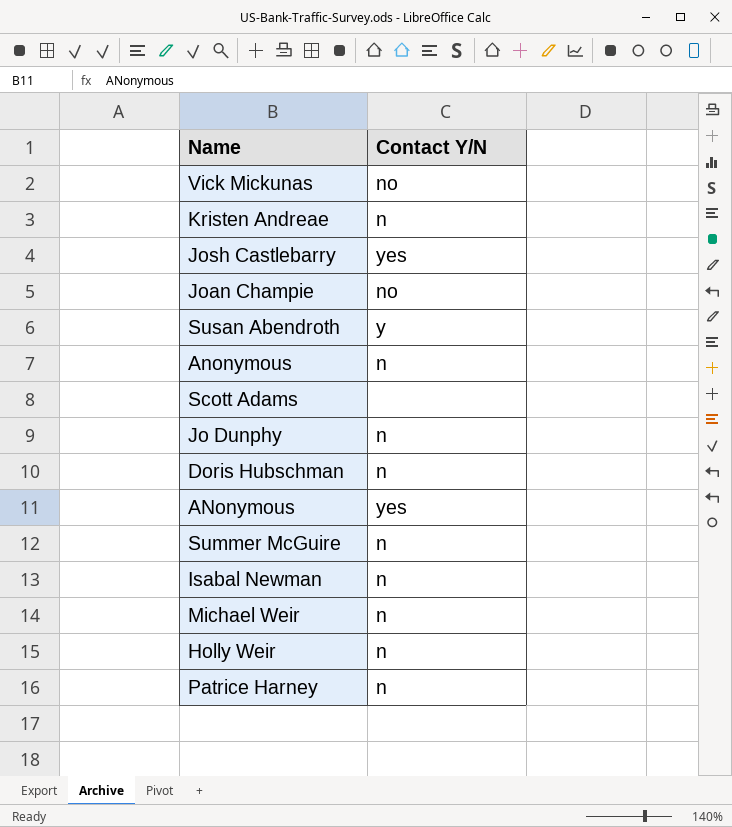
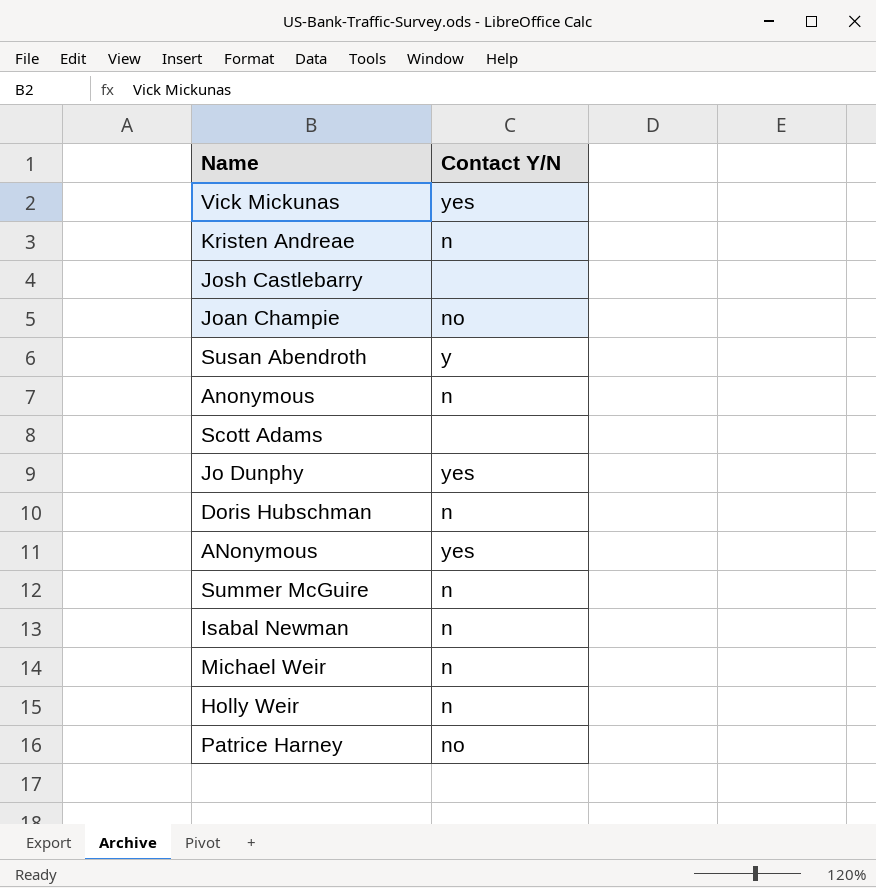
Vick Mickunas | Contact Y/N: no -> yes
Josh Castlebarry | Contact Y/N: yes -> none
Jo Dunphy | Contact Y/N: n -> yes
Patrice Harney | Contact Y/N: n -> no

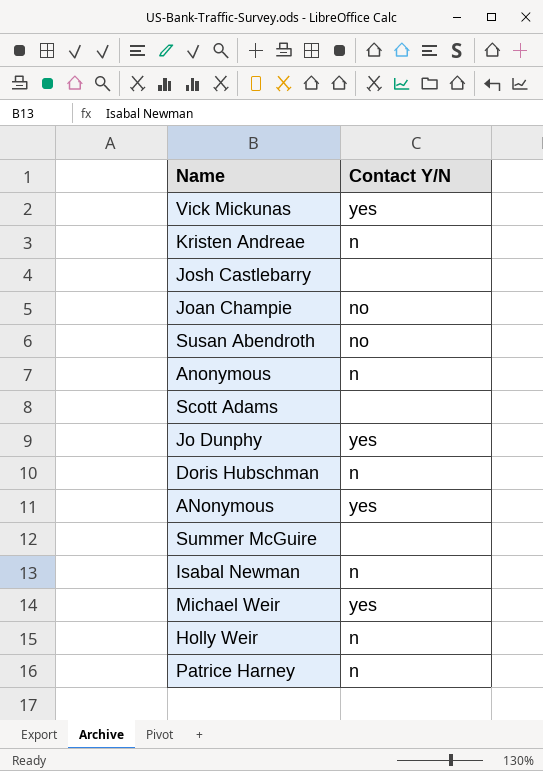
Susan Abendroth | Contact Y/N: y -> no
Summer McGuire | Contact Y/N: n -> none
Michael Weir | Contact Y/N: n -> yes
Patrice Harney | Contact Y/N: no -> n

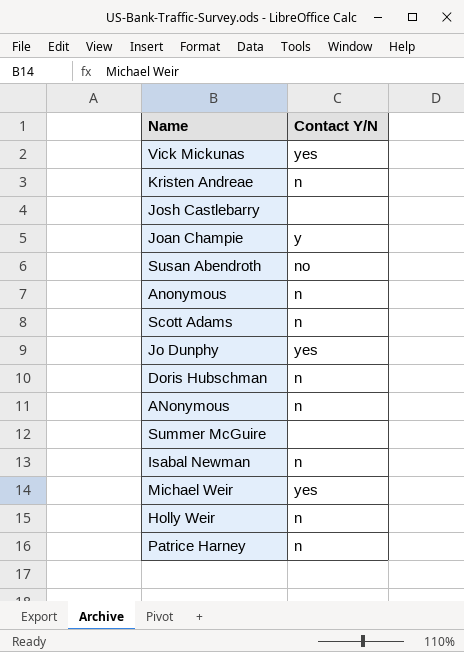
Joan Champie | Contact Y/N: no -> y
Scott Adams | Contact Y/N: none -> n
ANonymous | Contact Y/N: yes -> n

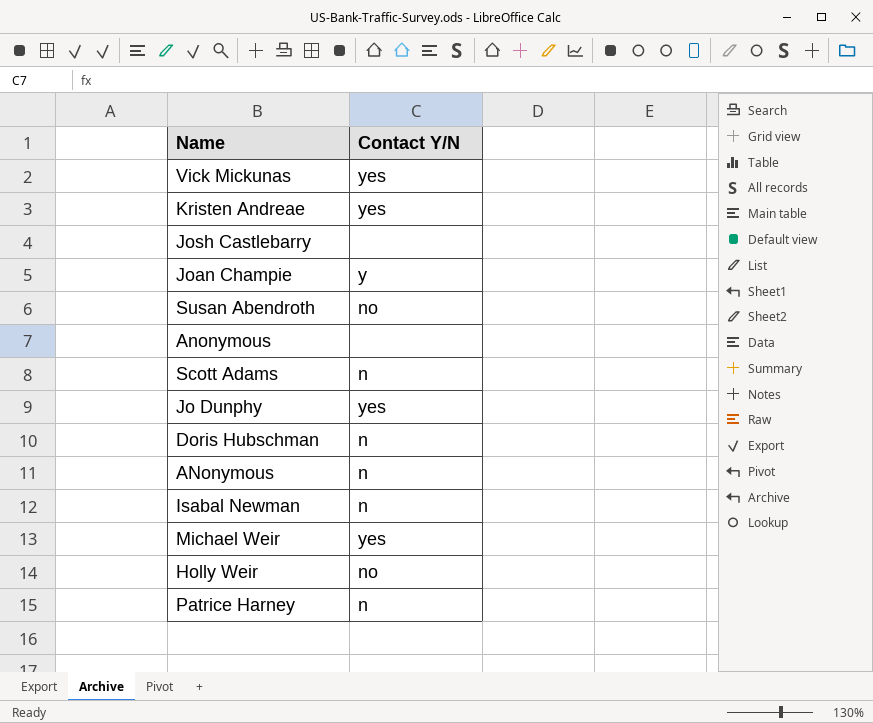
row Summer McGuire: none -> none
Kristen Andreae | Contact Y/N: n -> yes
Anonymous | Contact Y/N: n -> none
Holly Weir | Contact Y/N: n -> no

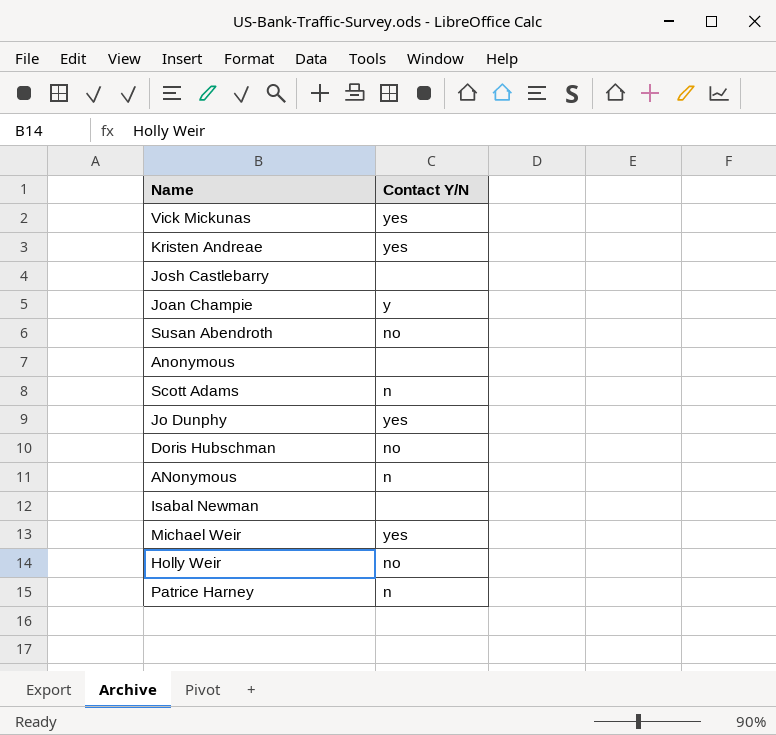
Doris Hubschman | Contact Y/N: n -> no
Isabal Newman | Contact Y/N: n -> none

